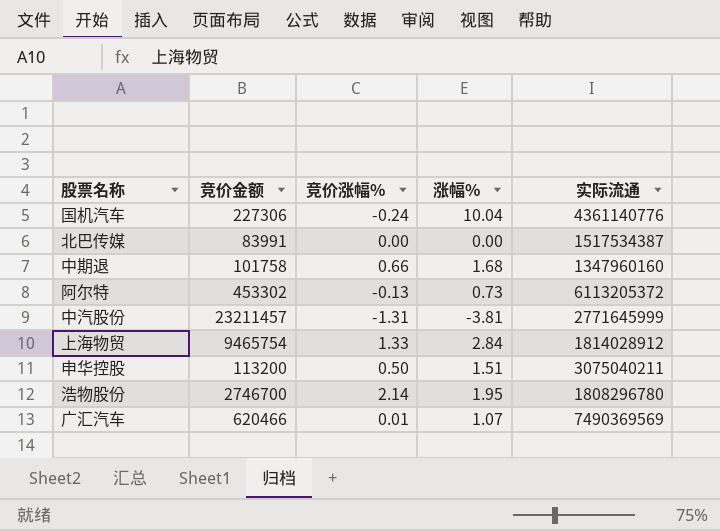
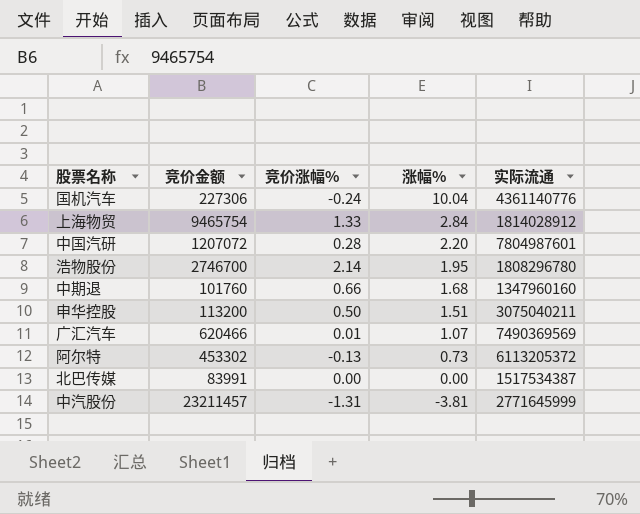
row order: none -> 涨幅% descending
row 中国汽研: none -> 1207072 | 0.28 | 2.20 | 7804987601
中期退 | 竞价金额: 101758 -> 101760

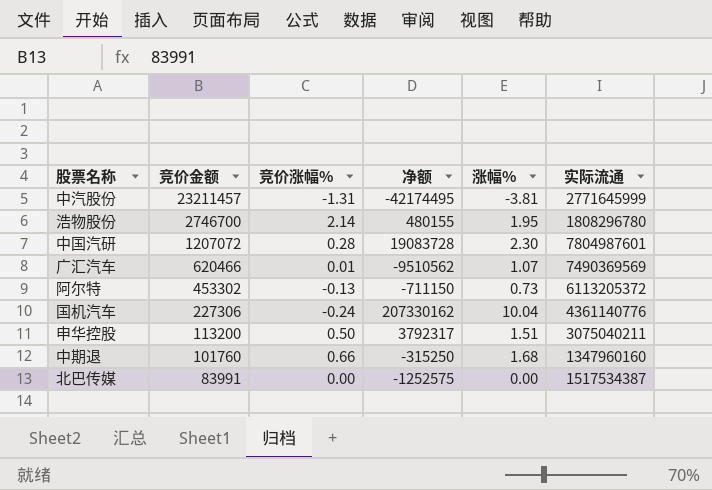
row order: 涨幅% descending -> 竞价金额 descending
column 净额 | position: none -> 4
row 上海物贸: 9465754 | 1.33 | 2.84 | 1814028912 -> none
中国汽研 | 涨幅%: 2.20 -> 2.30

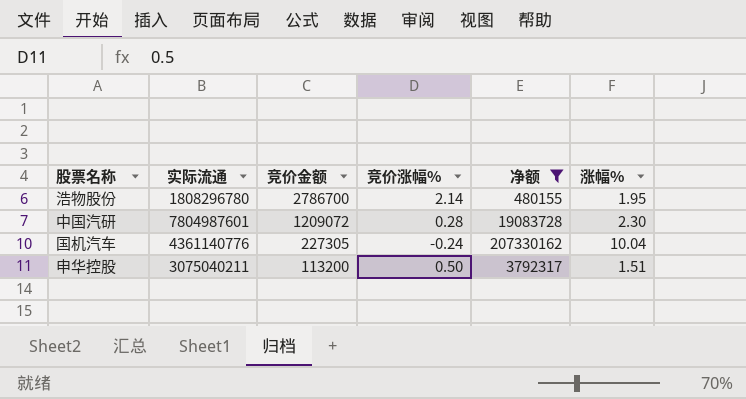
filter: none -> 净额 >= 480155
column 实际流通 | position: 6 -> 2
浩物股份 | 竞价金额: 2746700 -> 2786700
中国汽研 | 竞价金额: 1207072 -> 1209072
国机汽车 | 竞价金额: 227306 -> 227305

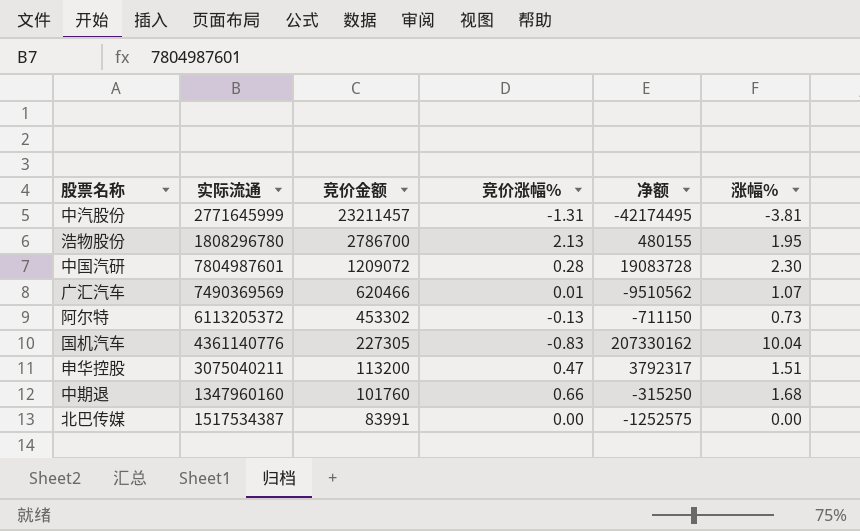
filter: 净额 >= 480155 -> none
浩物股份 | 竞价涨幅%: 2.14 -> 2.13
国机汽车 | 竞价涨幅%: -0.24 -> -0.83
申华控股 | 竞价涨幅%: 0.50 -> 0.47

